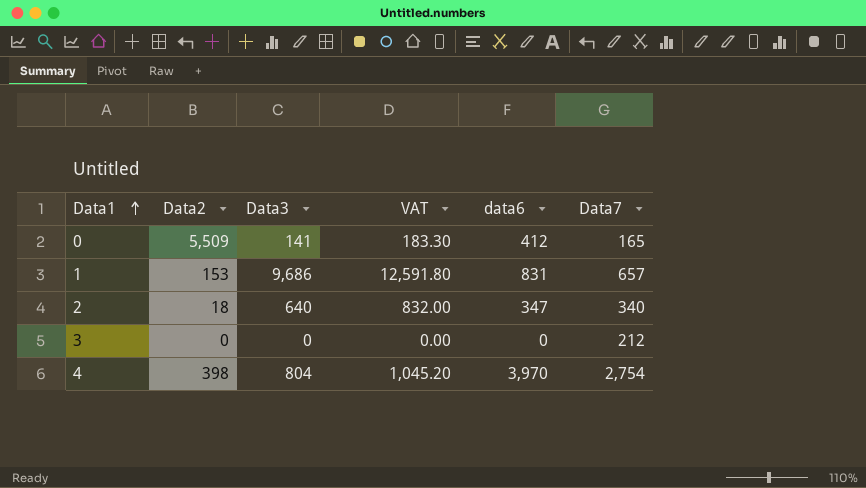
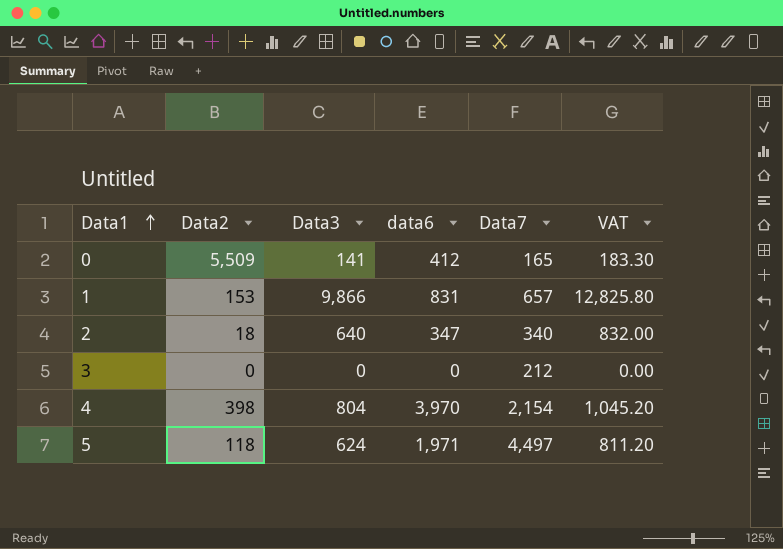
column VAT | position: 4 -> 6
1 | Data3: 9,686 -> 9,866
1 | VAT: 12,591.80 -> 12,825.80
4 | Data7: 2,754 -> 2,154
row 5: none -> 118 | 624 | 1,971 | 4,497 | 811.20

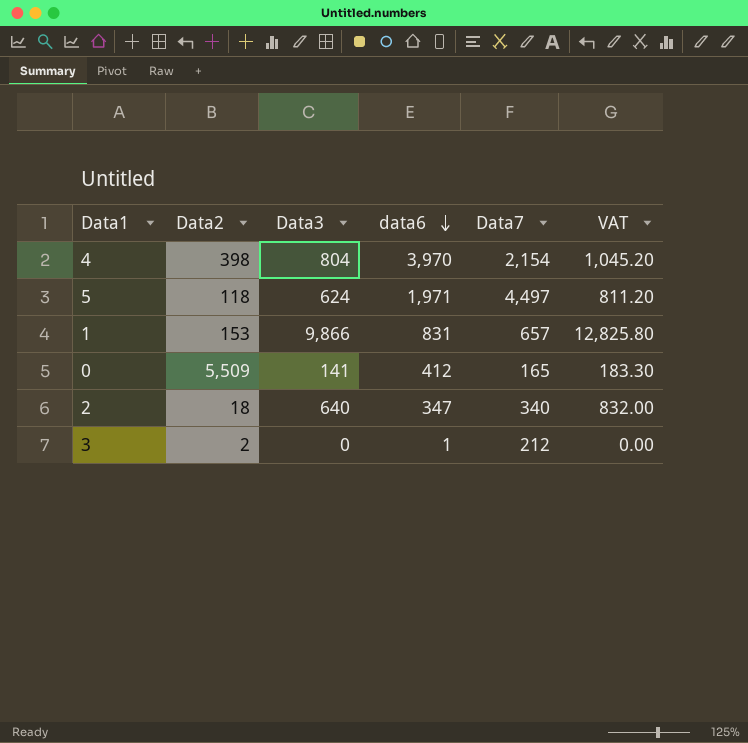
row order: Data1 ascending -> data6 descending
3 | Data2: 0 -> 2
3 | data6: 0 -> 1

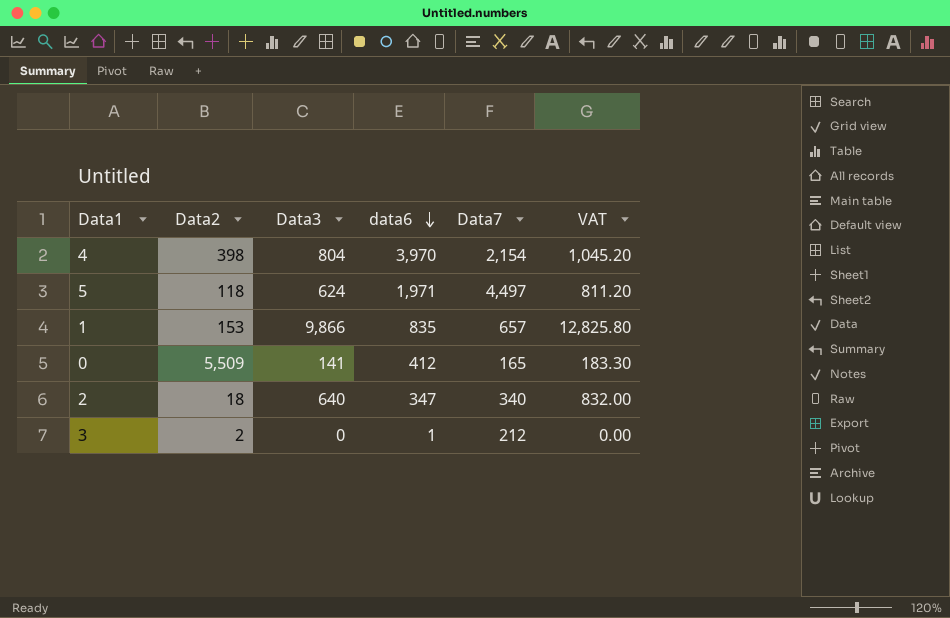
1 | data6: 831 -> 835

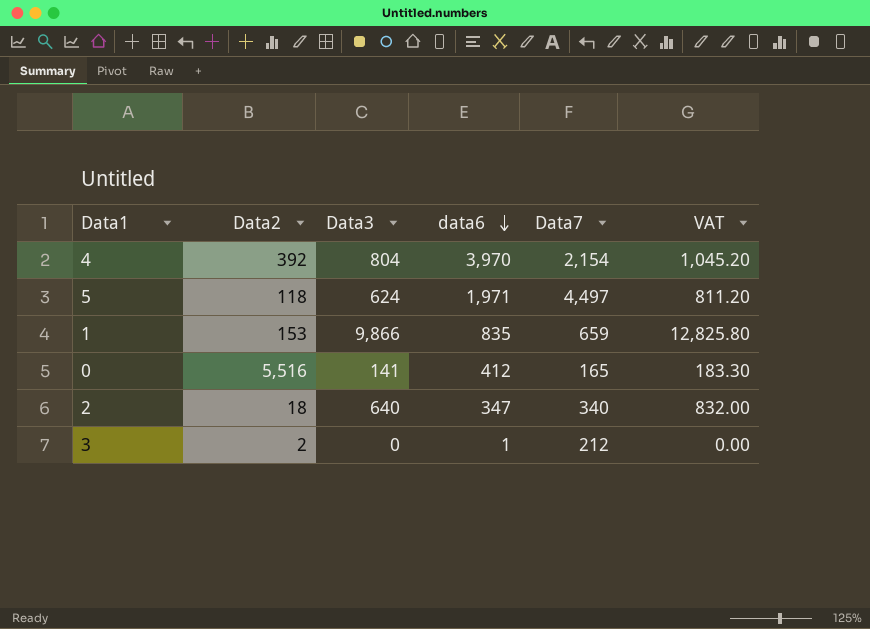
4 | Data2: 398 -> 392
1 | Data7: 657 -> 659
0 | Data2: 5,509 -> 5,516

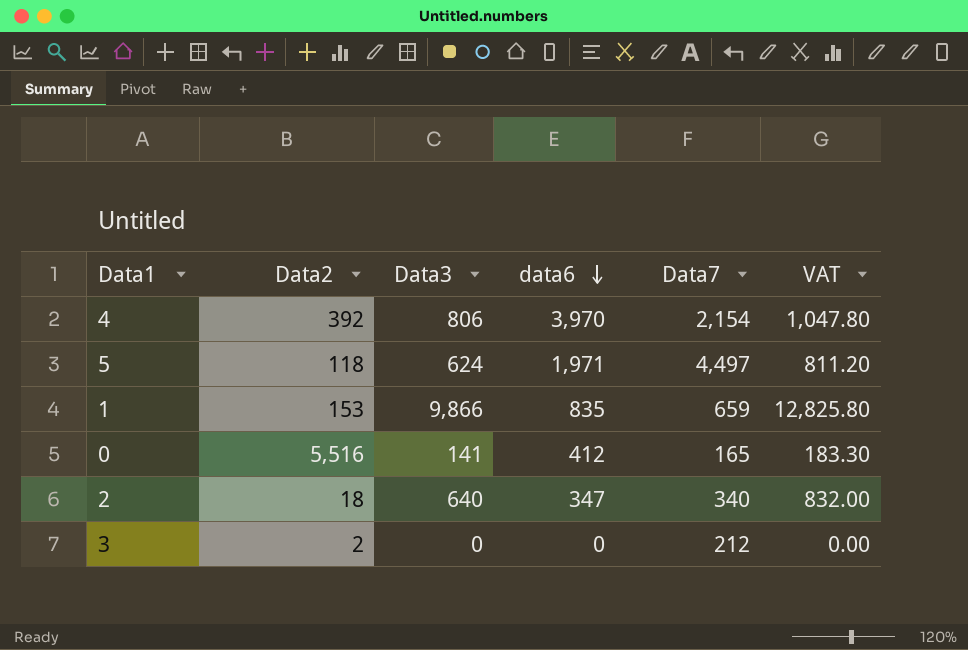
4 | Data3: 804 -> 806
4 | VAT: 1,045.20 -> 1,047.80
3 | data6: 1 -> 0

